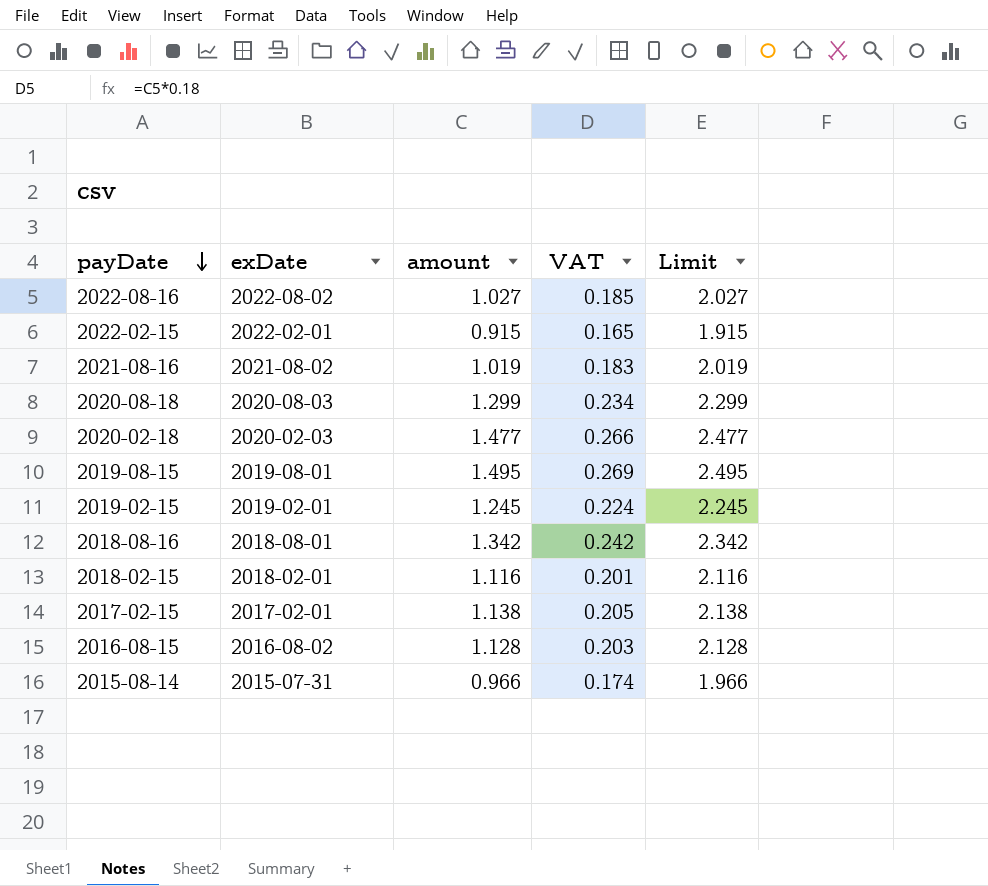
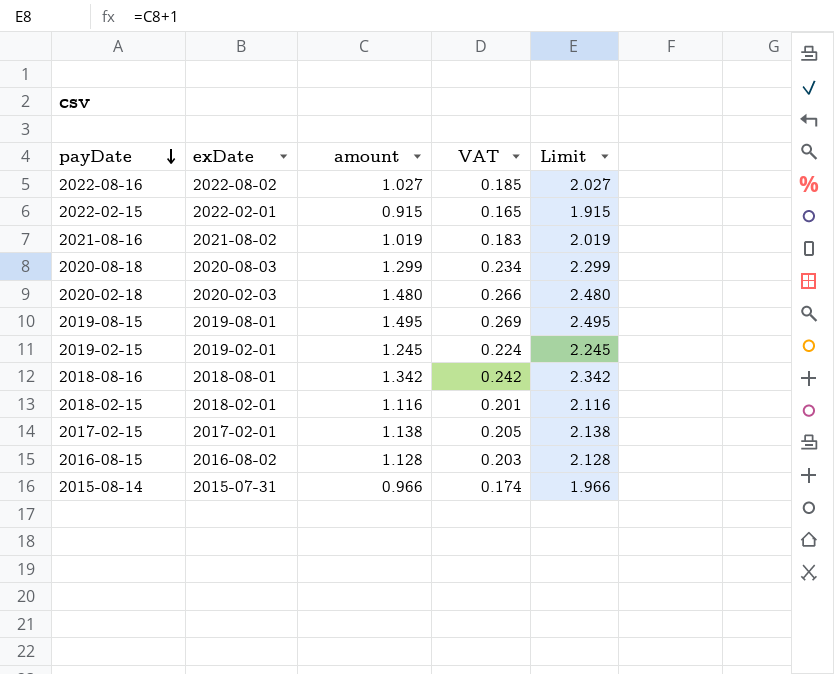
2020-02-18 | amount: 1.477 -> 1.480
2020-02-18 | Limit: 2.477 -> 2.480

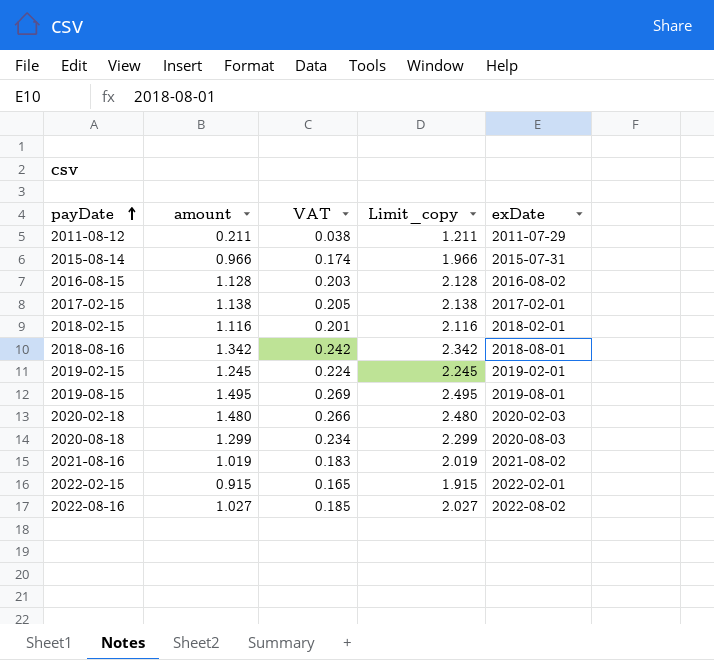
row order: payDate descending -> payDate ascending
column name: Limit -> Limit_copy
column exDate | position: 2 -> 5
row 2011-08-12: none -> 0.211 | 0.038 | 1.211 | 2011-07-29

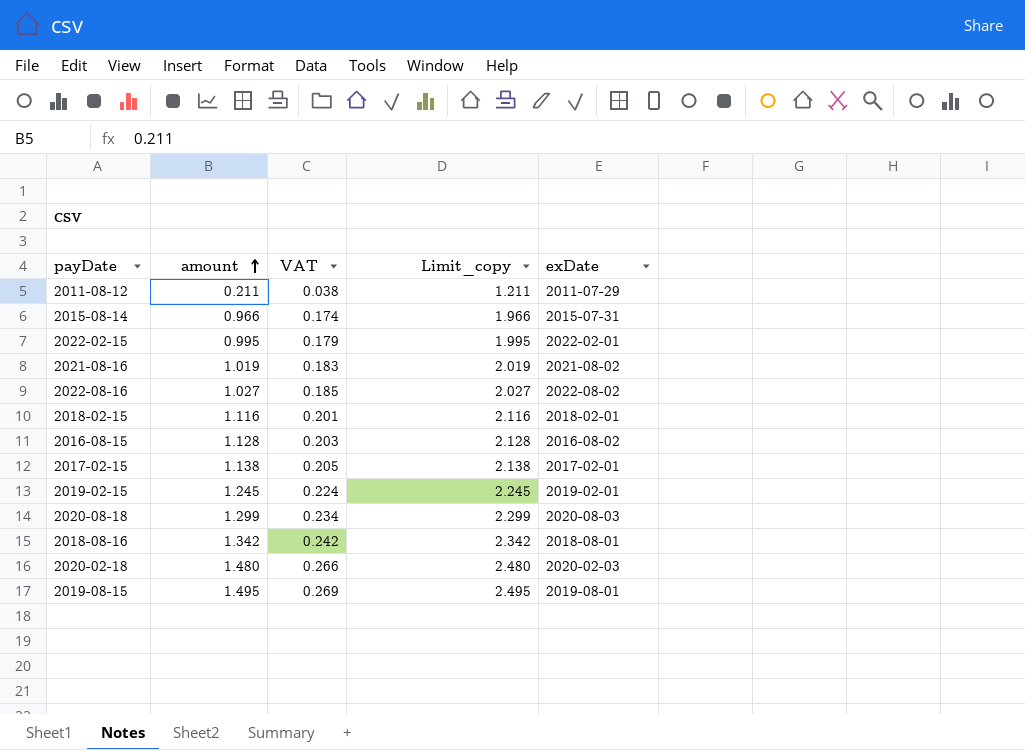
row order: payDate ascending -> amount ascending
2022-02-15 | amount: 0.915 -> 0.995
2022-02-15 | VAT: 0.165 -> 0.179
2022-02-15 | Limit_copy: 1.915 -> 1.995

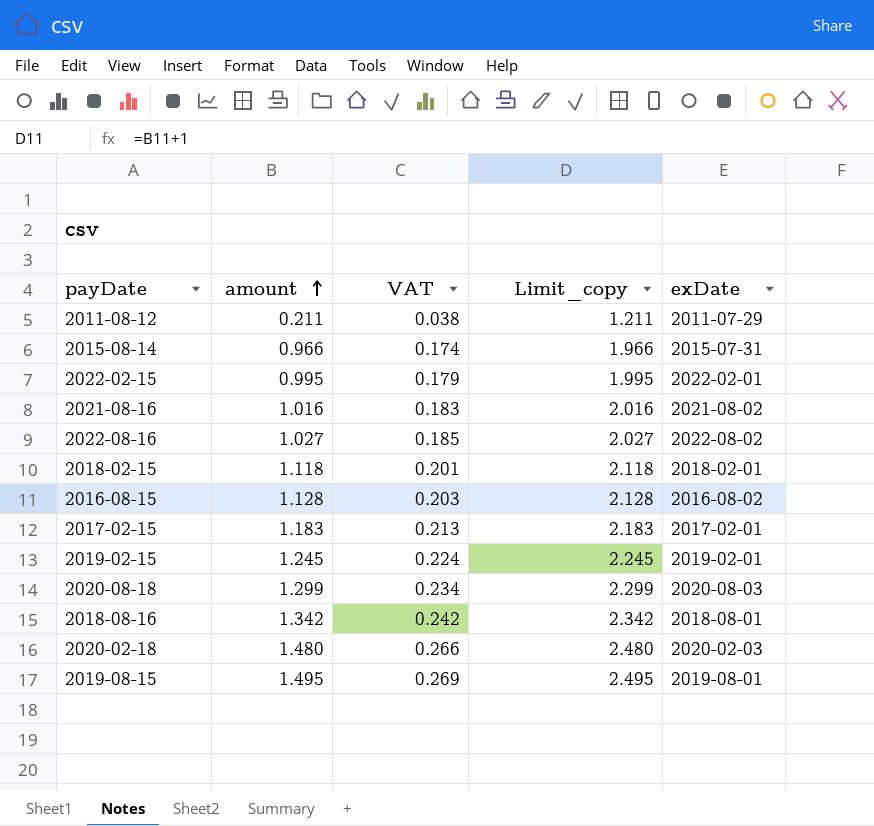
2021-08-16 | amount: 1.019 -> 1.016
2021-08-16 | Limit_copy: 2.019 -> 2.016
2018-02-15 | amount: 1.116 -> 1.118
2018-02-15 | Limit_copy: 2.116 -> 2.118
2017-02-15 | amount: 1.138 -> 1.183
2017-02-15 | VAT: 0.205 -> 0.213
2017-02-15 | Limit_copy: 2.138 -> 2.183

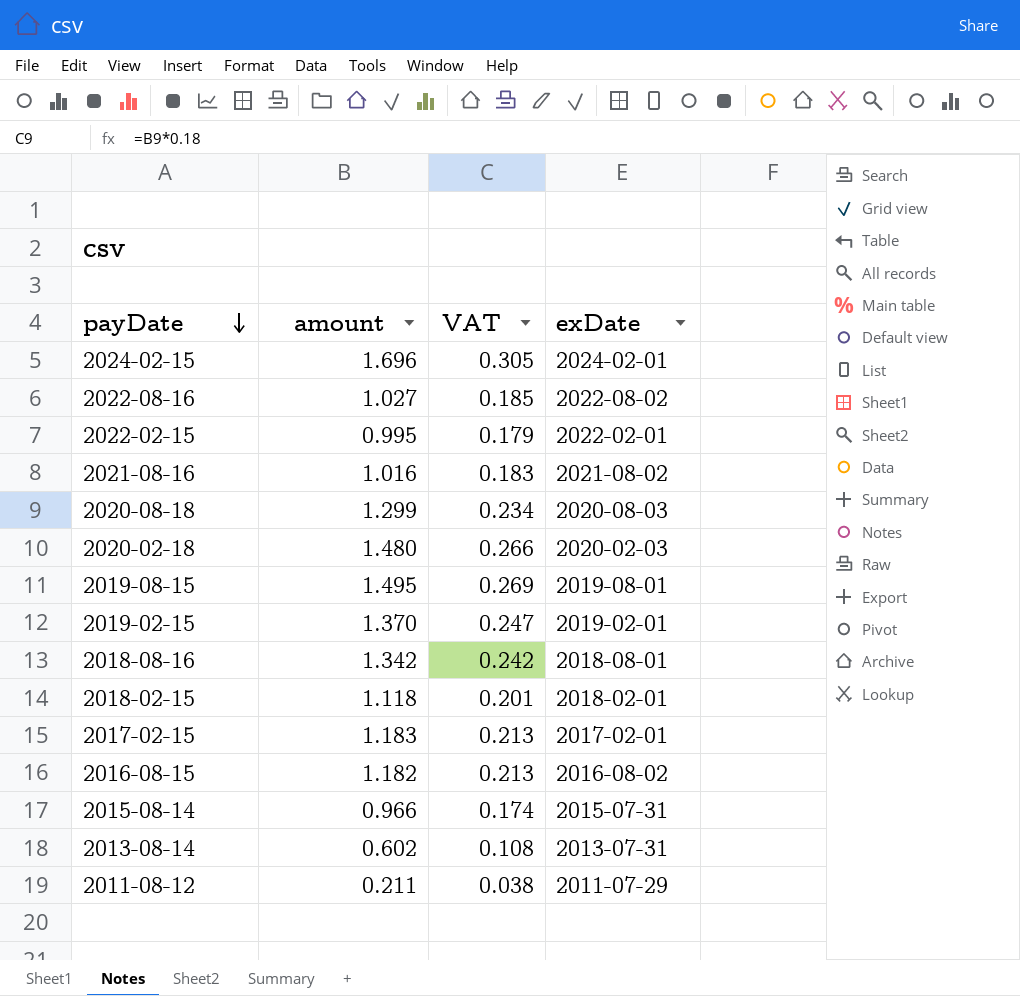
row order: amount ascending -> payDate descending
column Limit_copy | formula: [amount] + 1 -> none
row 2024-02-15: none -> 1.696 | 0.305 | 2024-02-01
2019-02-15 | amount: 1.245 -> 1.370
2019-02-15 | VAT: 0.224 -> 0.247
2016-08-15 | amount: 1.128 -> 1.182
2016-08-15 | VAT: 0.203 -> 0.213
row 2013-08-14: none -> 0.602 | 0.108 | 2013-07-31

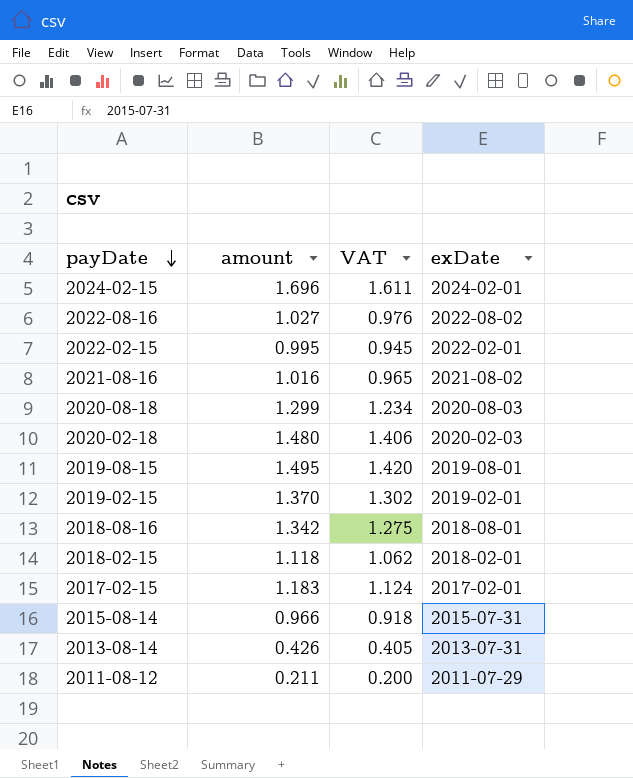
column VAT | formula: [amount] * 0.18 -> [amount] * 0.95
row 2016-08-15: 1.182 | 0.213 | 2016-08-02 -> none
2013-08-14 | amount: 0.602 -> 0.426

